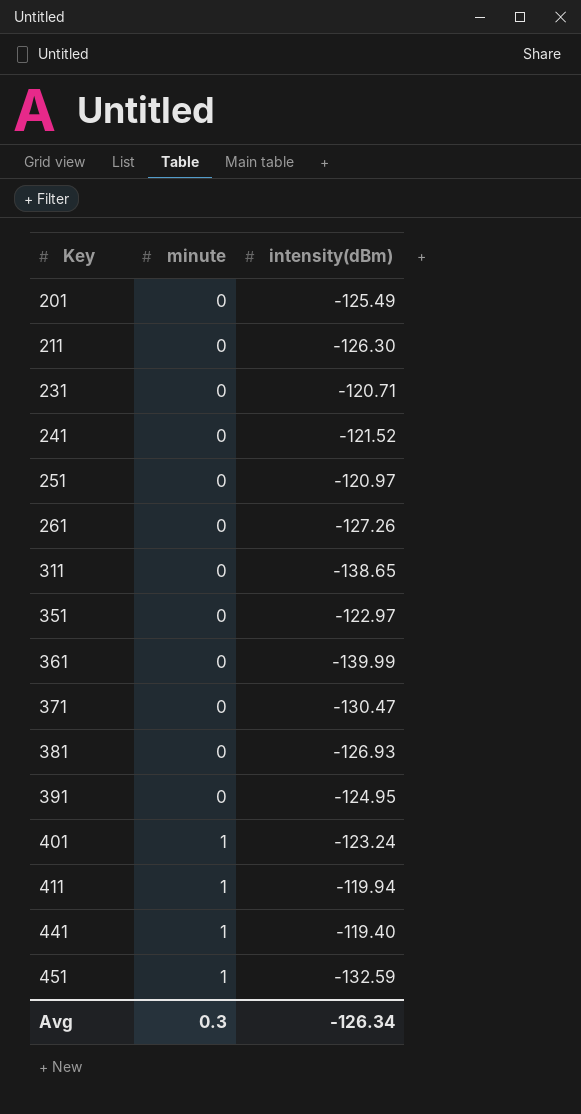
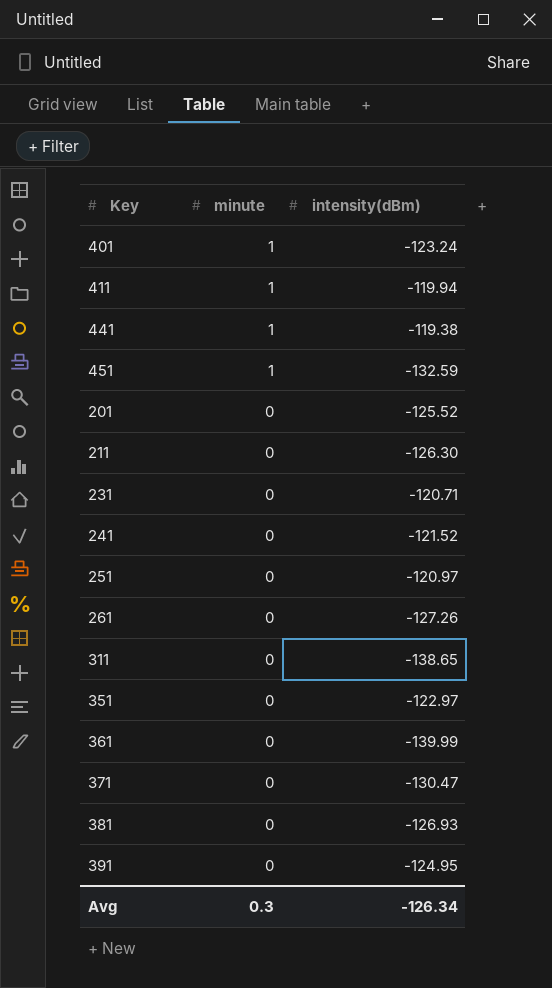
row order: Key ascending -> minute descending
441 | intensity(dBm): -119.40 -> -119.38
201 | intensity(dBm): -125.49 -> -125.52

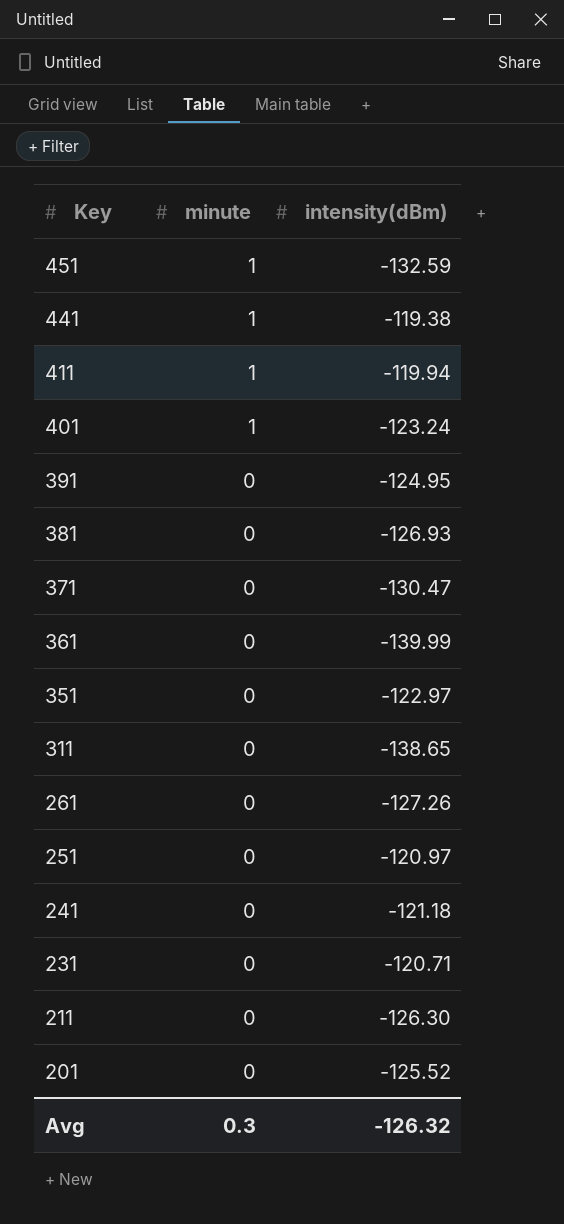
row order: minute descending -> Key descending
241 | intensity(dBm): -121.52 -> -121.18
Avg | intensity(dBm): -126.34 -> -126.32

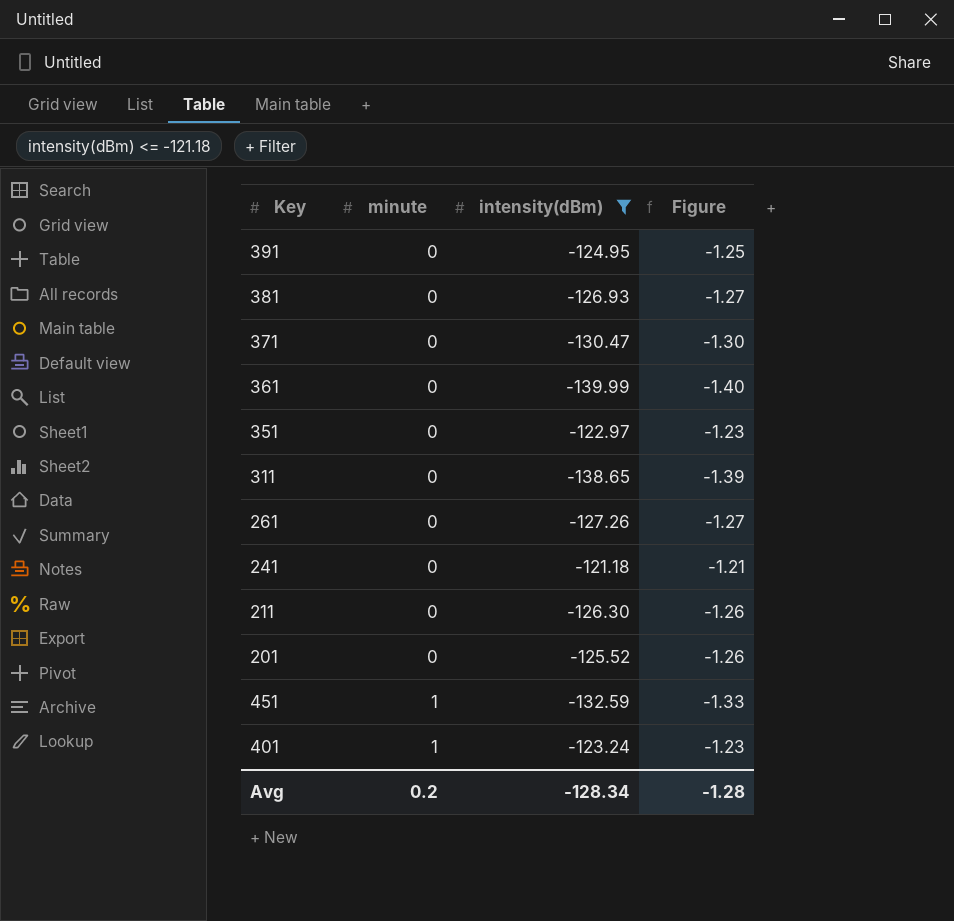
filter: none -> intensity(dBm) <= -121.18
row order: Key descending -> minute ascending
column Figure | formula: none -> [intensity(dBm)] * 0.01
Avg | minute: 0.3 -> 0.2
Avg | intensity(dBm): -126.32 -> -128.34

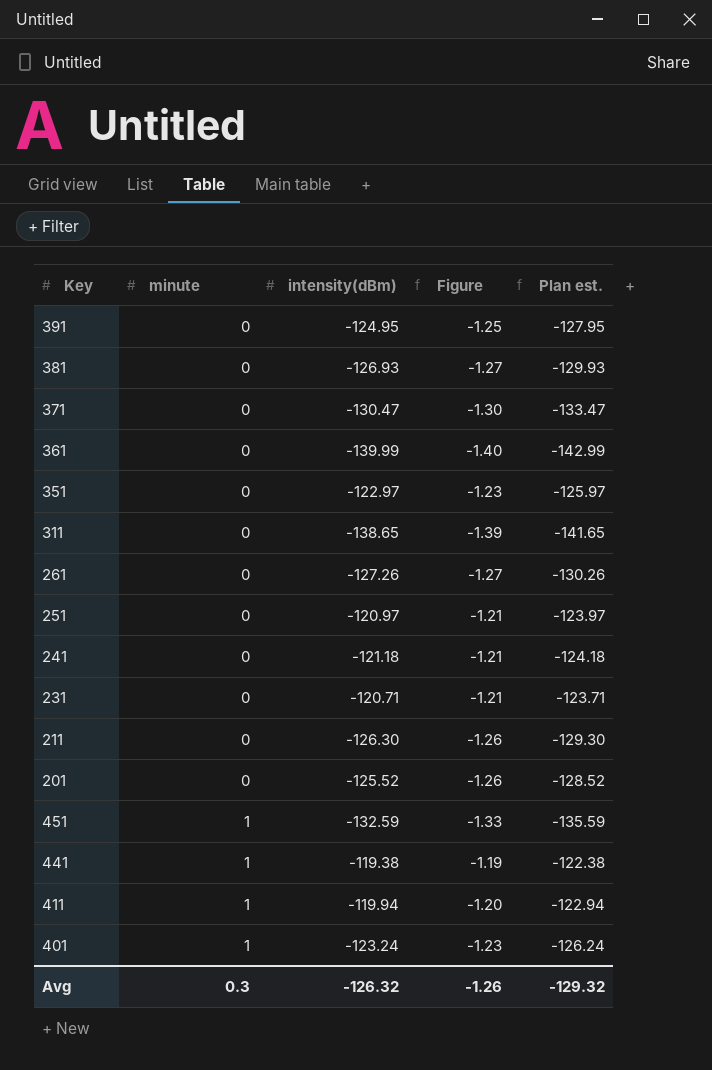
filter: intensity(dBm) <= -121.18 -> none
column Plan est. | formula: none -> [intensity(dBm)] - 3
Avg | minute: 0.2 -> 0.3
Avg | intensity(dBm): -128.34 -> -126.32
Avg | Figure: -1.28 -> -1.26

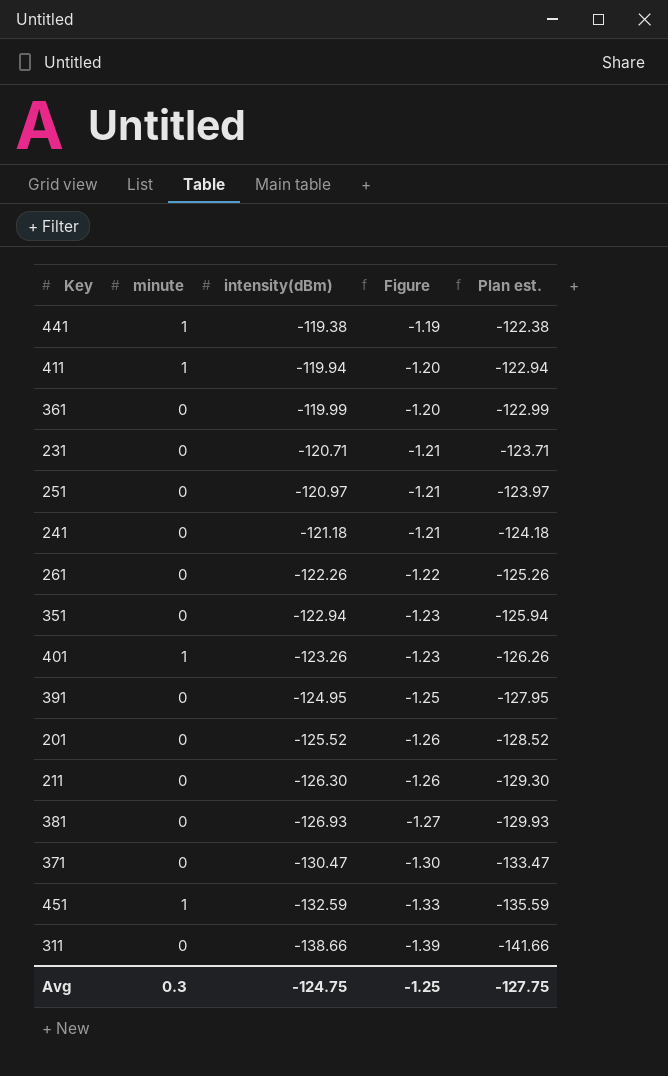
row order: minute ascending -> intensity(dBm) descending
361 | intensity(dBm): -139.99 -> -119.99
361 | Figure: -1.40 -> -1.20
361 | Plan est.: -142.99 -> -122.99
261 | intensity(dBm): -127.26 -> -122.26
261 | Figure: -1.27 -> -1.22
261 | Plan est.: -130.26 -> -125.26
351 | intensity(dBm): -122.97 -> -122.94
351 | Plan est.: -125.97 -> -125.94
401 | intensity(dBm): -123.24 -> -123.26
401 | Plan est.: -126.24 -> -126.26
311 | intensity(dBm): -138.65 -> -138.66
311 | Plan est.: -141.65 -> -141.66
Avg | intensity(dBm): -126.32 -> -124.75
Avg | Figure: -1.26 -> -1.25
Avg | Plan est.: -129.32 -> -127.75

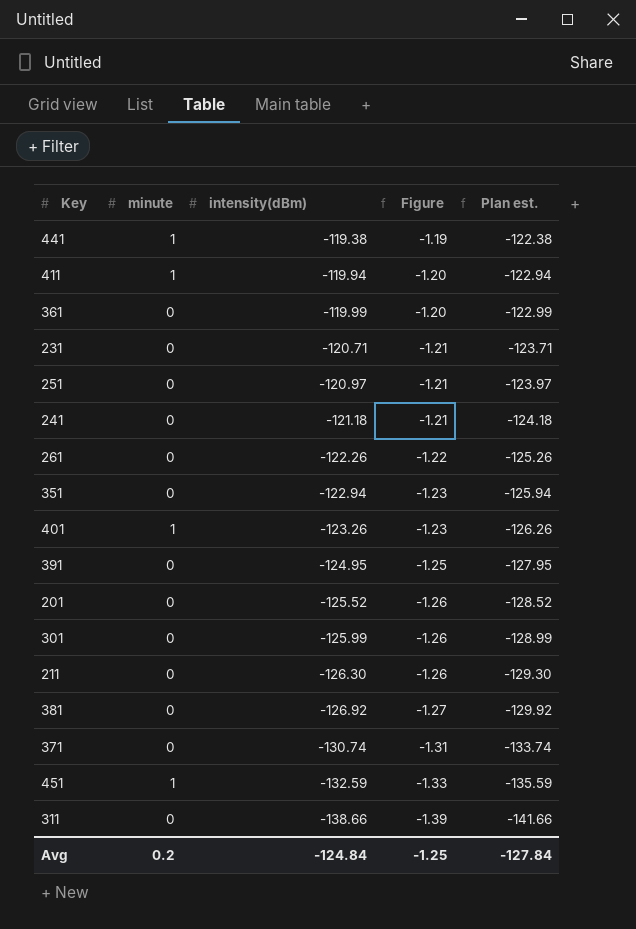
row 301: none -> 0 | -125.99 | -1.26 | -128.99
381 | intensity(dBm): -126.93 -> -126.92
381 | Plan est.: -129.93 -> -129.92
371 | intensity(dBm): -130.47 -> -130.74
371 | Figure: -1.30 -> -1.31
371 | Plan est.: -133.47 -> -133.74
Avg | minute: 0.3 -> 0.2
Avg | intensity(dBm): -124.75 -> -124.84
Avg | Plan est.: -127.75 -> -127.84

